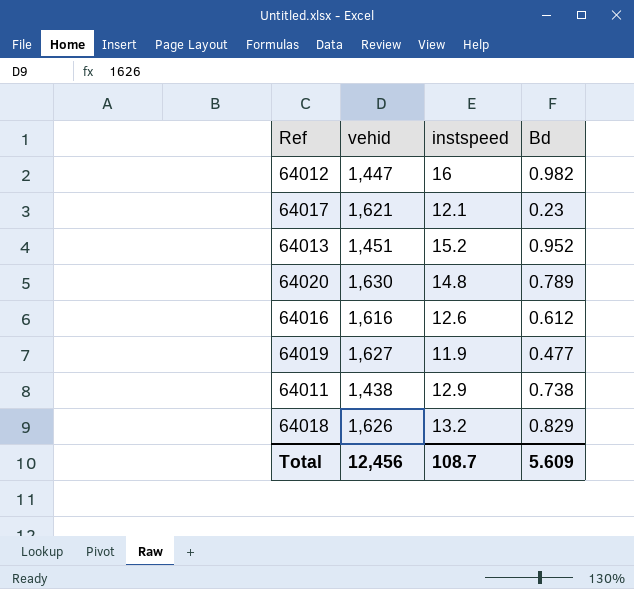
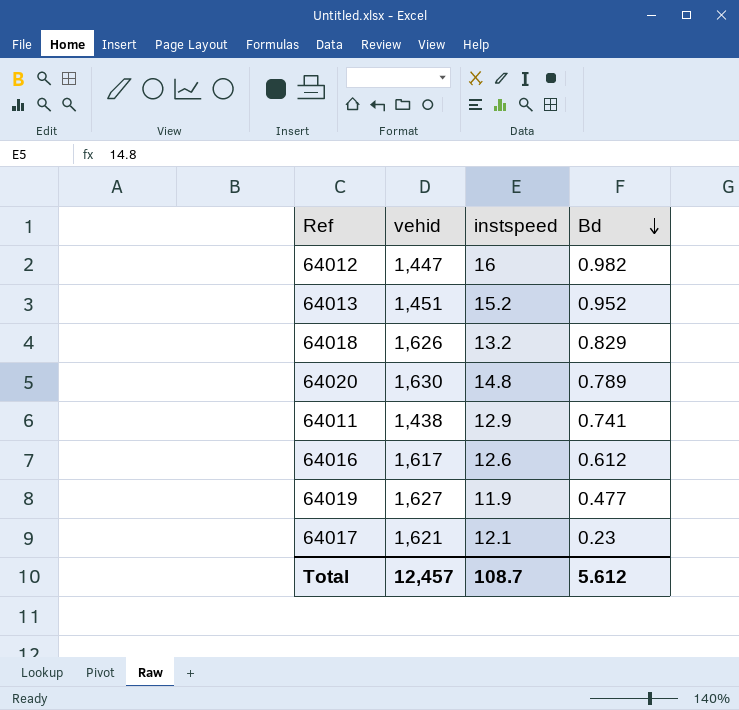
row order: none -> Bd descending
64011 | Bd: 0.738 -> 0.741
64016 | vehid: 1,616 -> 1,617
Total | vehid: 12,456 -> 12,457
Total | Bd: 5.609 -> 5.612

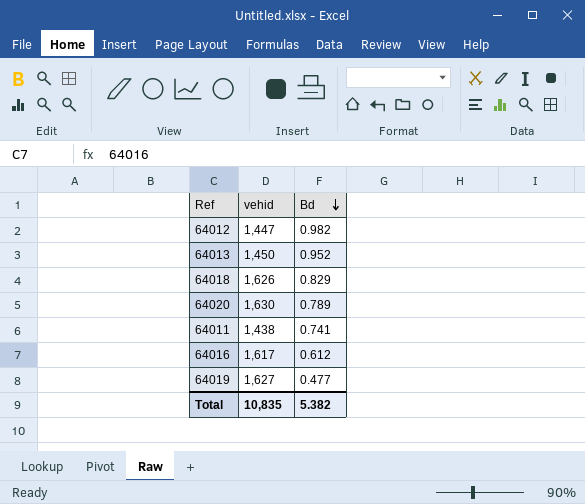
column instspeed | position: 3 -> none
row 64017: 1,621 | 12.1 | 0.23 -> none
64013 | vehid: 1,451 -> 1,450
Total | vehid: 12,457 -> 10,835
Total | Bd: 5.612 -> 5.382

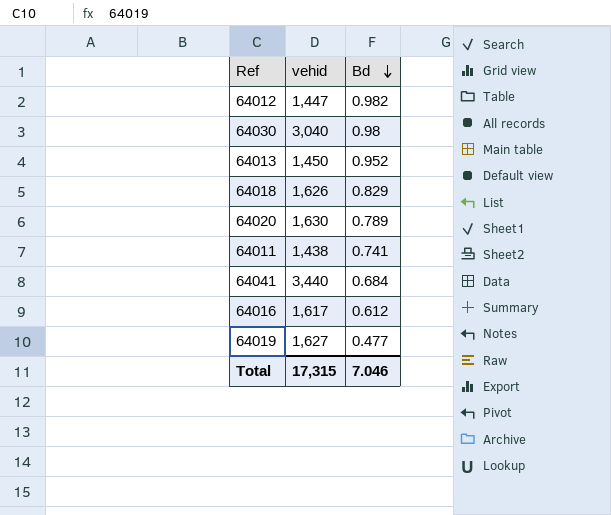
row 64030: none -> 3,040 | 0.98
row 64041: none -> 3,440 | 0.684
Total | vehid: 10,835 -> 17,315
Total | Bd: 5.382 -> 7.046

